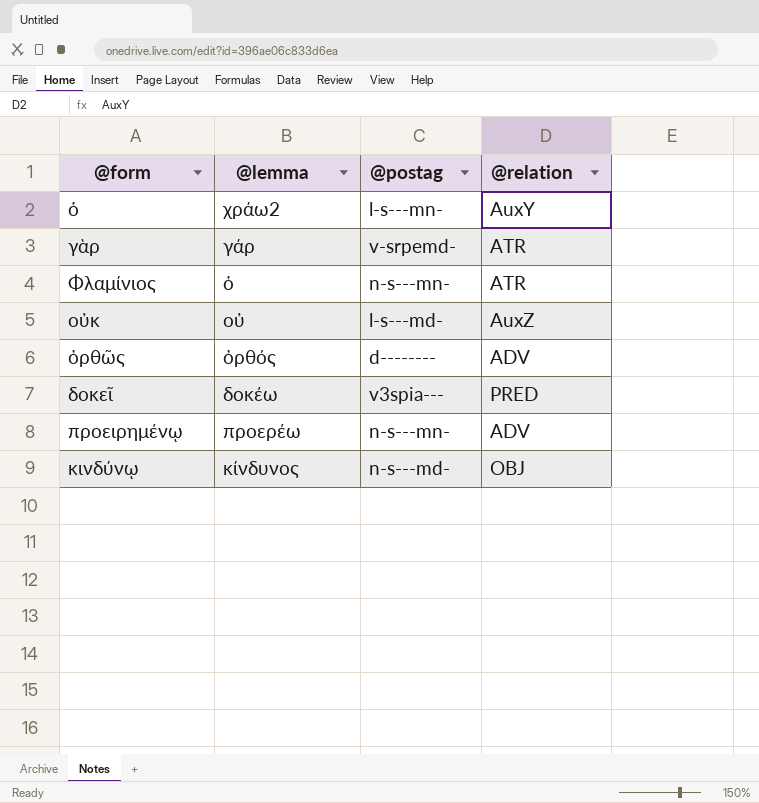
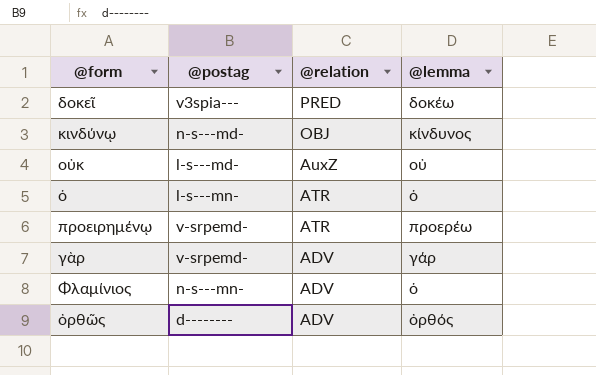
row order: none -> @relation descending
column @lemma | position: 2 -> 4
ὁ | @relation: AuxY -> ATR
ὁ | @lemma: χράω2 -> ὁ
προειρημένῳ | @postag: n-s---mn- -> v-srpemd-
προειρημένῳ | @relation: ADV -> ATR
γὰρ | @relation: ATR -> ADV
Φλαμίνιος | @relation: ATR -> ADV

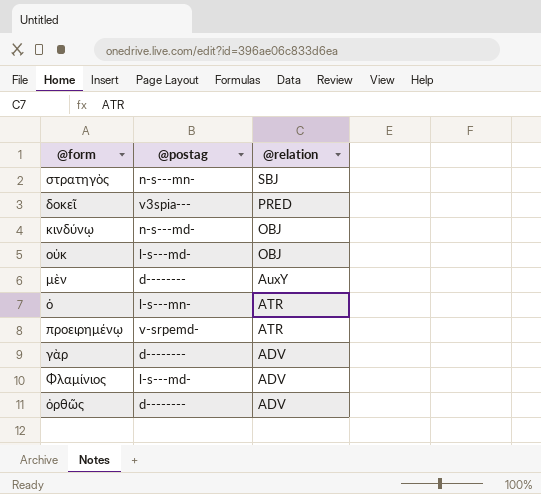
column @lemma | position: 4 -> none
row στρατηγὸς: none -> n-s---mn- | SBJ
οὐκ | @relation: AuxZ -> OBJ
row μὲν: none -> d-------- | AuxY
γὰρ | @postag: v-srpemd- -> d--------
Φλαμίνιος | @postag: n-s---mn- -> l-s---md-

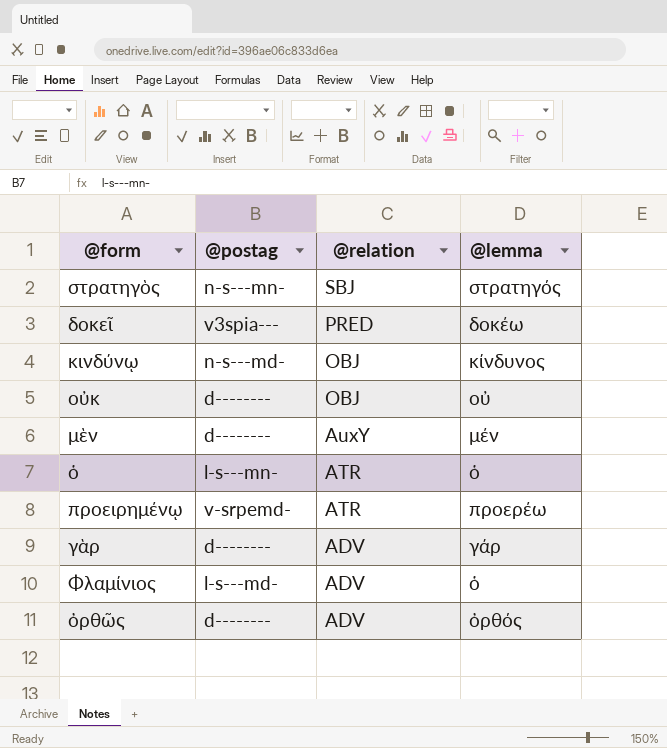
column @lemma | position: none -> 4
οὐκ | @postag: l-s---md- -> d--------

